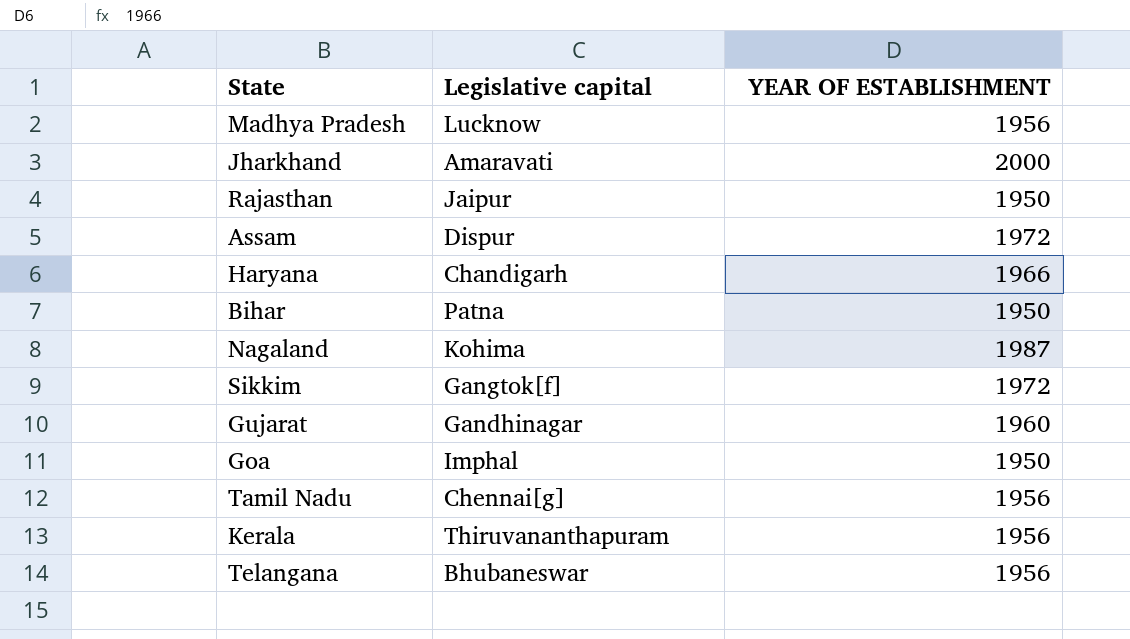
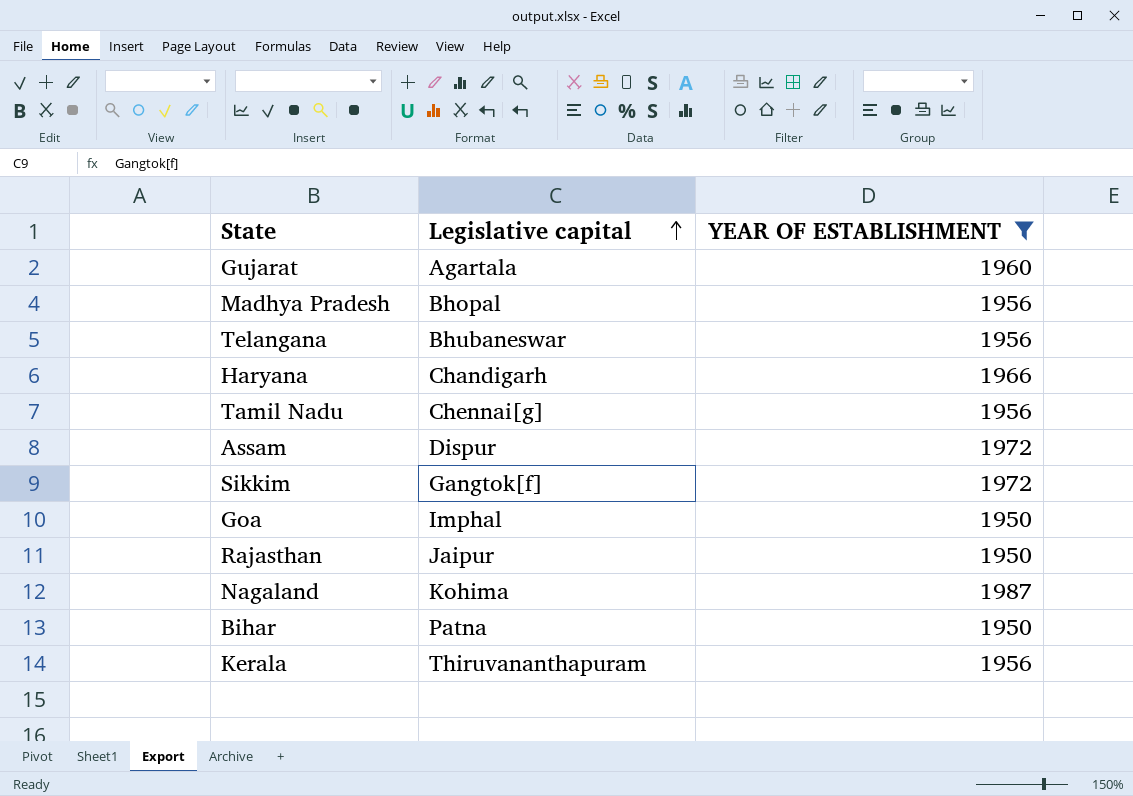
filter: none -> YEAR OF ESTABLISHMENT != 2000
row order: none -> Legislative capital ascending
Gujarat | Legislative capital: Gandhinagar -> Agartala
Madhya Pradesh | Legislative capital: Lucknow -> Bhopal

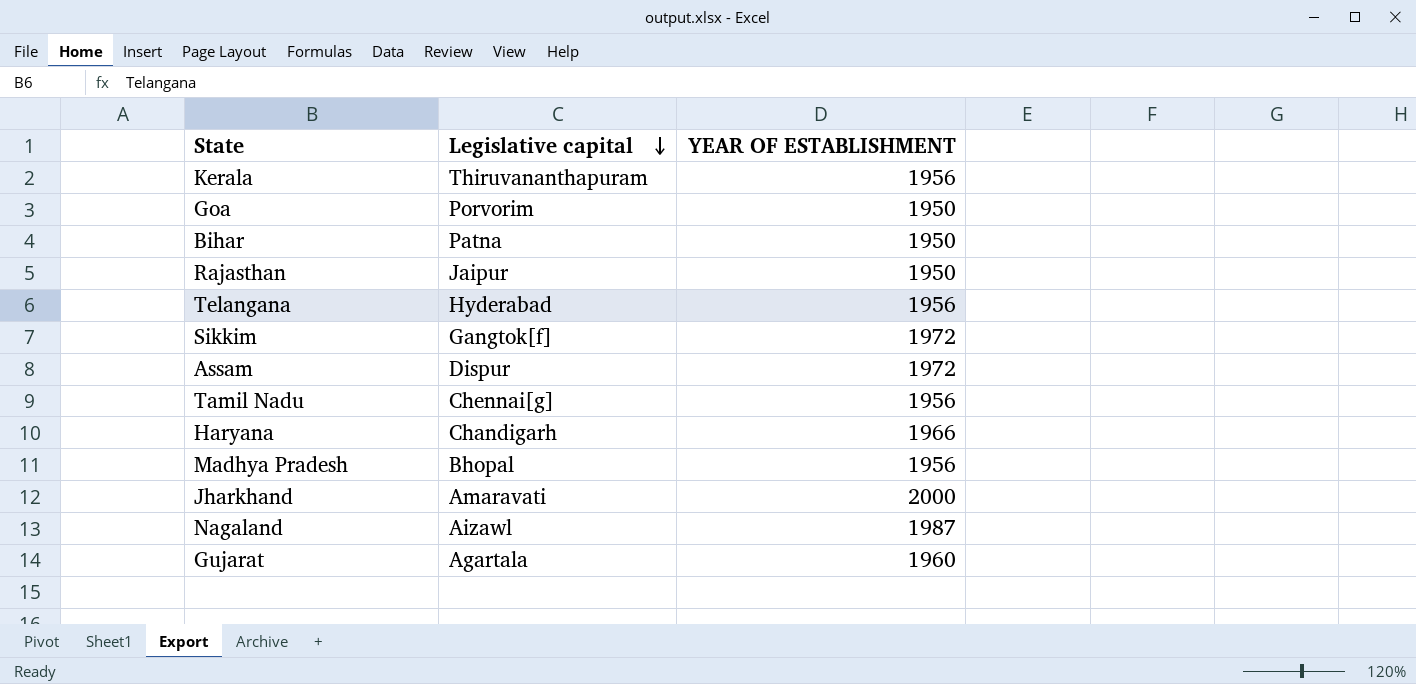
filter: YEAR OF ESTABLISHMENT != 2000 -> none
row order: Legislative capital ascending -> Legislative capital descending
Goa | Legislative capital: Imphal -> Porvorim
Telangana | Legislative capital: Bhubaneswar -> Hyderabad
Nagaland | Legislative capital: Kohima -> Aizawl

